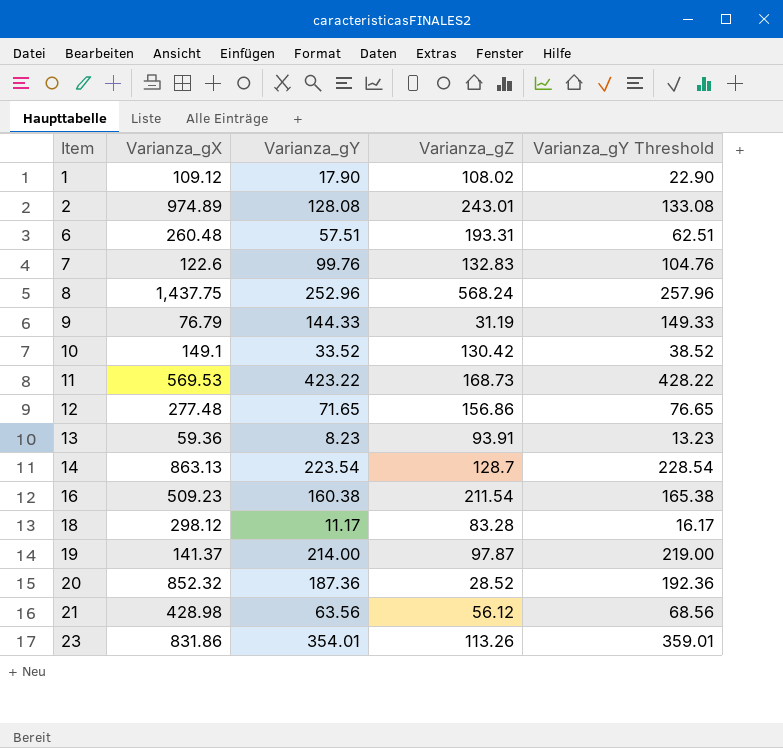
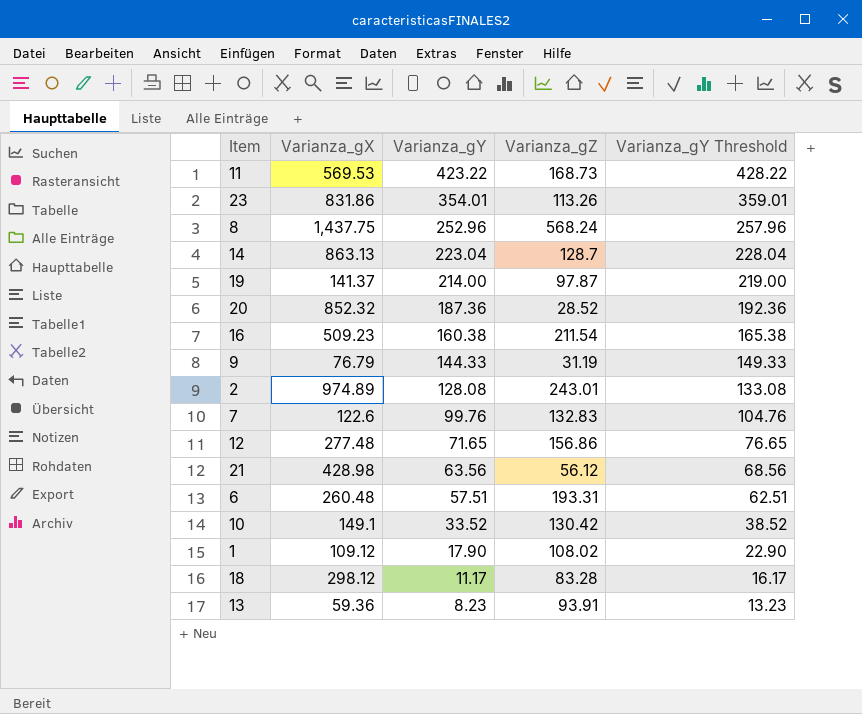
row order: Item ascending -> Varianza_gY descending
14 | Varianza_gY: 223.54 -> 223.04
14 | Varianza_gY Threshold: 228.54 -> 228.04

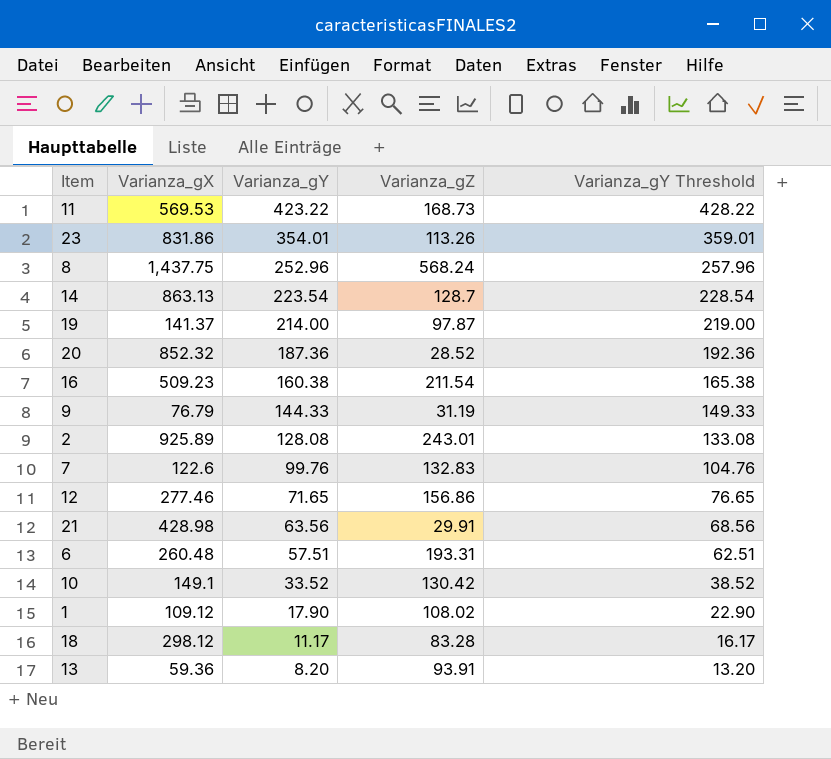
14 | Varianza_gY: 223.04 -> 223.54
14 | Varianza_gY Threshold: 228.04 -> 228.54
2 | Varianza_gX: 974.89 -> 925.89
12 | Varianza_gX: 277.48 -> 277.46
21 | Varianza_gZ: 56.12 -> 29.91
13 | Varianza_gY: 8.23 -> 8.20
13 | Varianza_gY Threshold: 13.23 -> 13.20

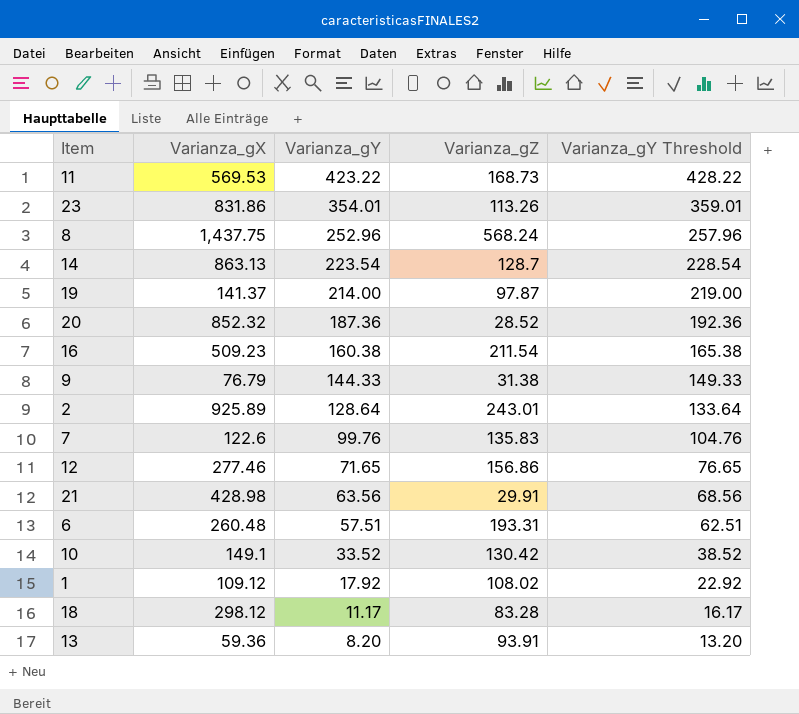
9 | Varianza_gZ: 31.19 -> 31.38
2 | Varianza_gY: 128.08 -> 128.64
2 | Varianza_gY Threshold: 133.08 -> 133.64
7 | Varianza_gZ: 132.83 -> 135.83
1 | Varianza_gY: 17.90 -> 17.92
1 | Varianza_gY Threshold: 22.90 -> 22.92

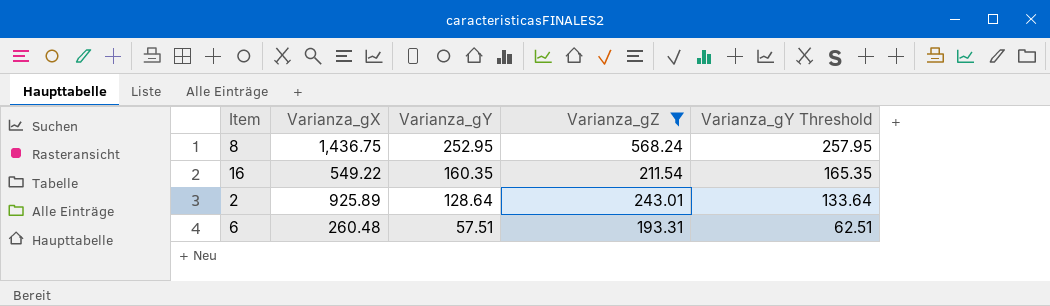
filter: none -> Varianza_gZ >= 193.31
8 | Varianza_gX: 1,437.75 -> 1,436.75
8 | Varianza_gY: 252.96 -> 252.95
8 | Varianza_gY Threshold: 257.96 -> 257.95
16 | Varianza_gX: 509.23 -> 549.22
16 | Varianza_gY: 160.38 -> 160.35
16 | Varianza_gY Threshold: 165.38 -> 165.35

